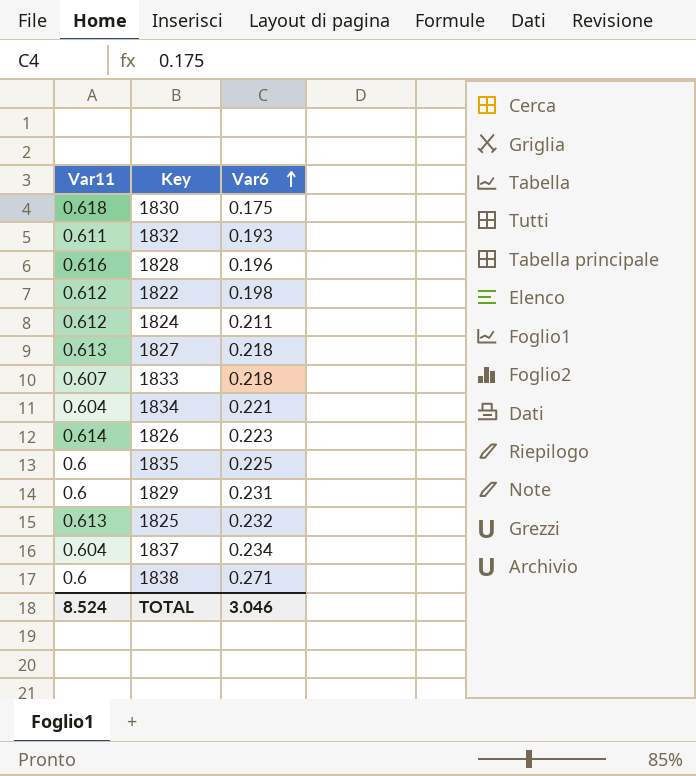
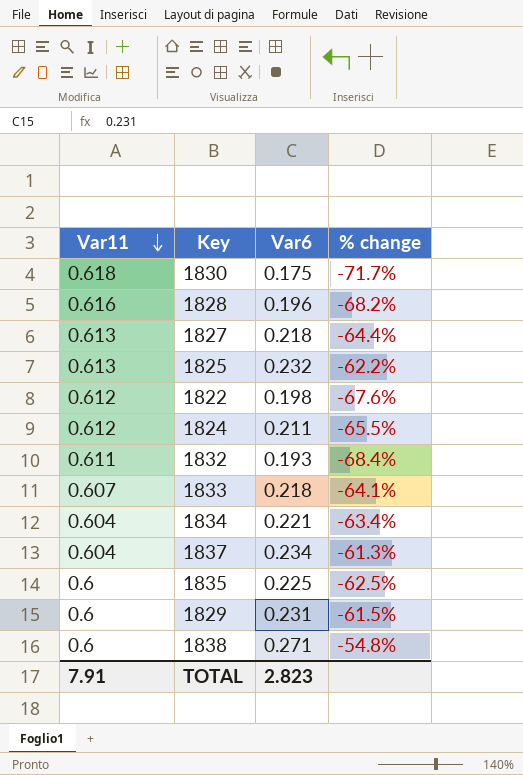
row order: Var6 ascending -> Var11 descending
column % change | formula: none -> ([Var6] - [Var11]) / [Var11]
row 1826: 0.614 | 0.223 -> none
TOTAL | Var11: 8.524 -> 7.91
TOTAL | Var6: 3.046 -> 2.823

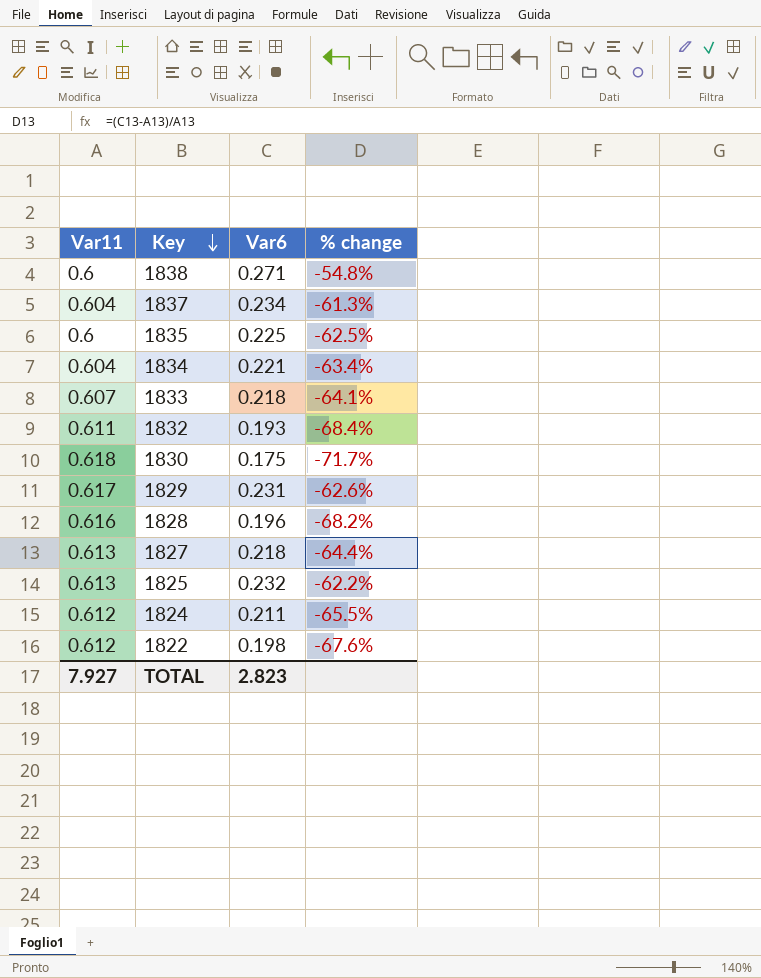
row order: Var11 descending -> Key descending
1829 | Var11: 0.6 -> 0.617
1829 | % change: -61.5% -> -62.6%
TOTAL | Var11: 7.91 -> 7.927

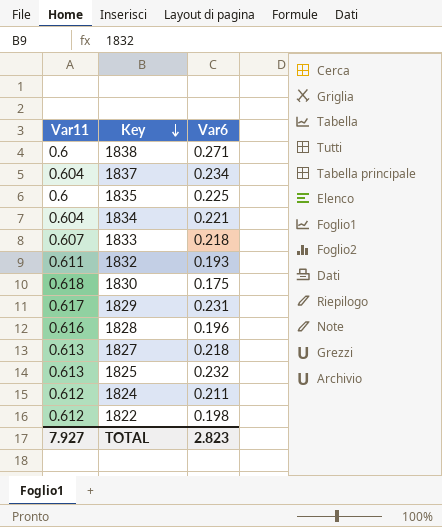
column % change | formula: ([Var6] - [Var11]) / [Var11] -> none

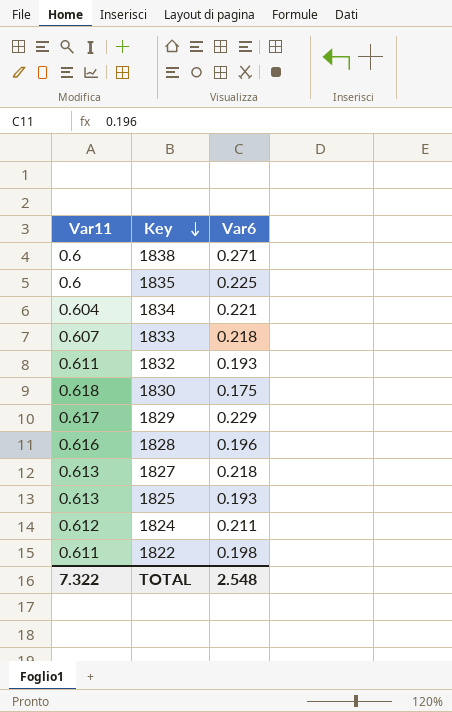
row 1837: 0.604 | 0.234 -> none
1829 | Var6: 0.231 -> 0.229
1825 | Var6: 0.232 -> 0.193
1822 | Var11: 0.612 -> 0.611
TOTAL | Var11: 7.927 -> 7.322
TOTAL | Var6: 2.823 -> 2.548

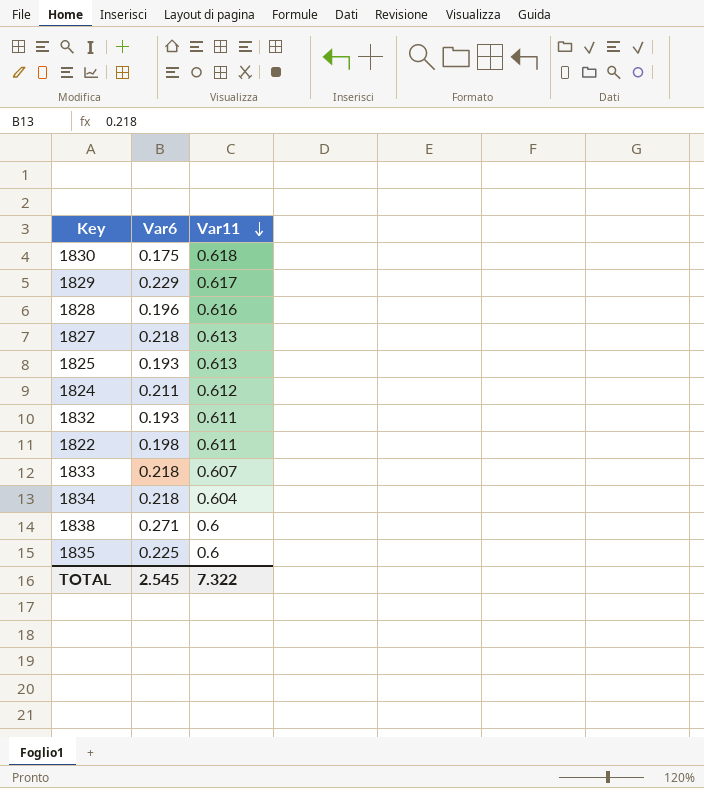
row order: Key descending -> Var11 descending
column Var11 | position: 1 -> 3
1834 | Var6: 0.221 -> 0.218
TOTAL | Var6: 2.548 -> 2.545

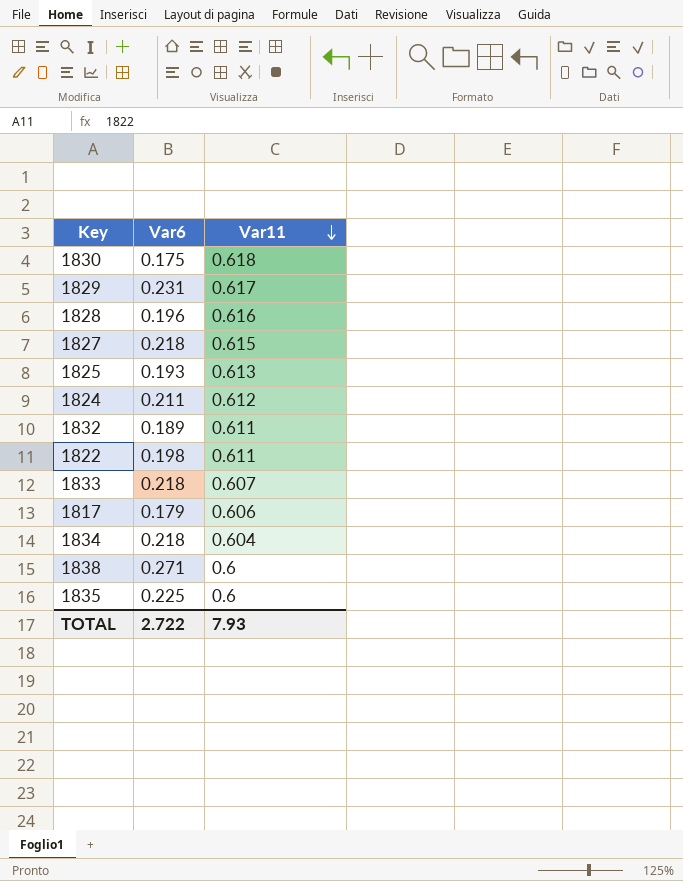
1829 | Var6: 0.229 -> 0.231
1827 | Var11: 0.613 -> 0.615
1832 | Var6: 0.193 -> 0.189
row 1817: none -> 0.179 | 0.606
TOTAL | Var6: 2.545 -> 2.722
TOTAL | Var11: 7.322 -> 7.93

